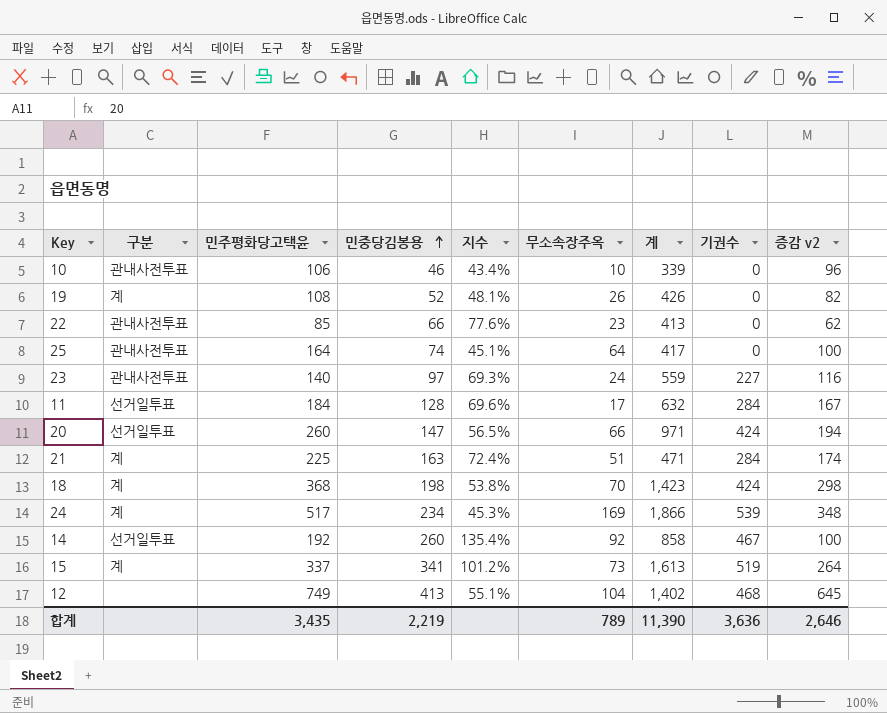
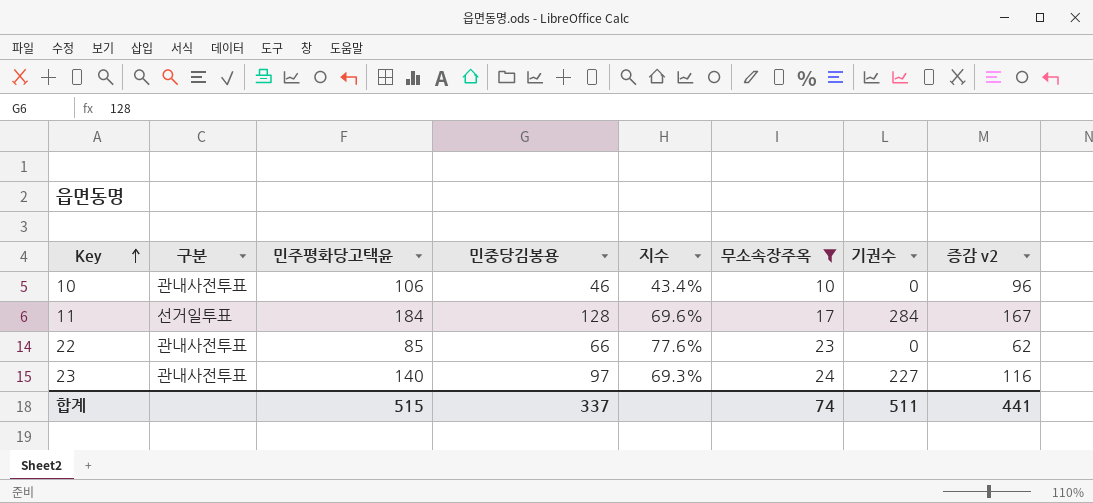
filter: none -> 무소속장주옥 <= 24
row order: 민중당김봉용 ascending -> Key ascending
column 계 | position: 7 -> none
합계 | 민주평화당고택윤: 3,435 -> 515
합계 | 민중당김봉용: 2,219 -> 337
합계 | 무소속장주옥: 789 -> 74
합계 | 기권수: 3,636 -> 511
합계 | 증감 v2: 2,646 -> 441

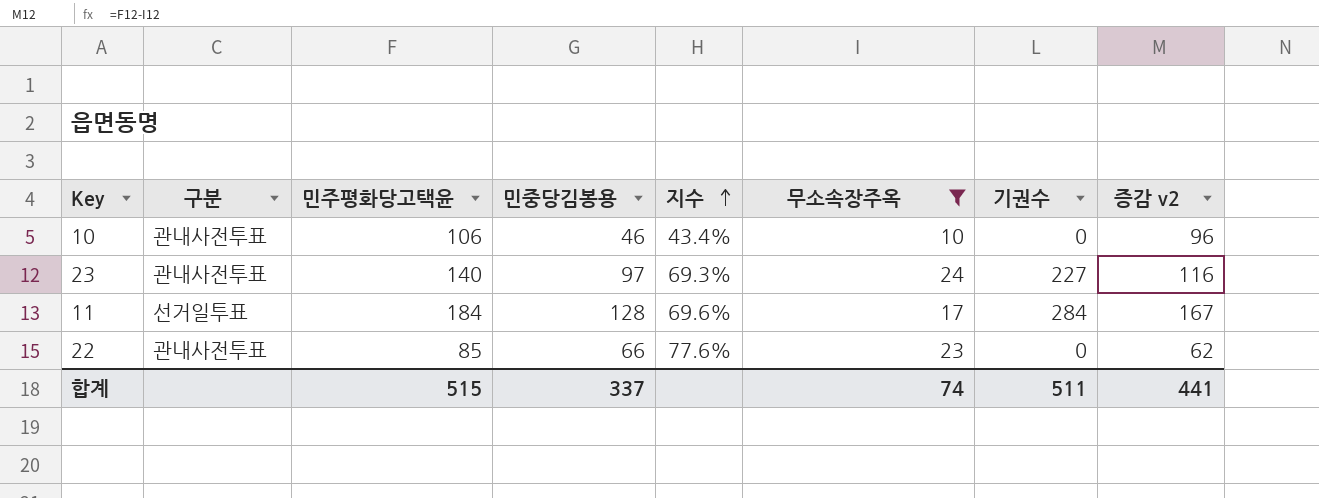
row order: Key ascending -> 지수 ascending

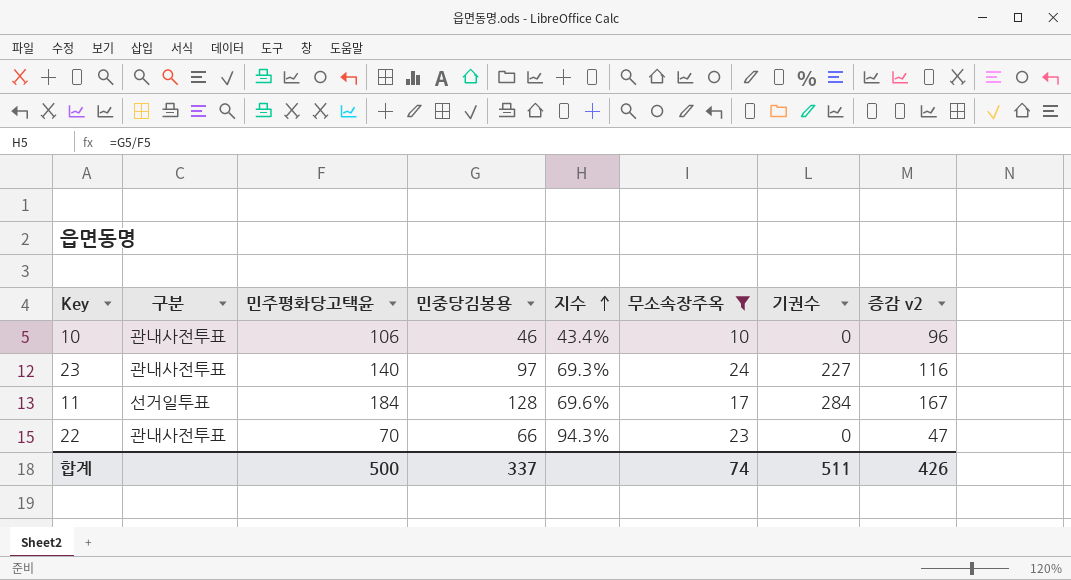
22 | 민주평화당고택윤: 85 -> 70
22 | 지수: 77.6% -> 94.3%
22 | 증감 v2: 62 -> 47
합계 | 민주평화당고택윤: 515 -> 500
합계 | 증감 v2: 441 -> 426

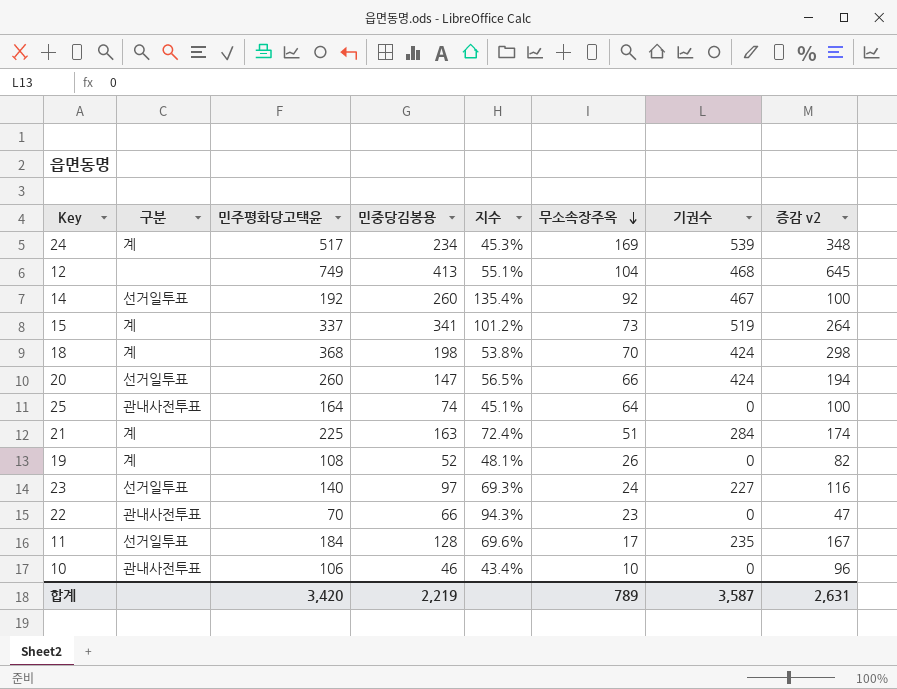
filter: 무소속장주옥 <= 24 -> none
row order: 지수 ascending -> 무소속장주옥 descending
23 | 구분: 관내사전투표 -> 선거일투표
11 | 기권수: 284 -> 235
합계 | 민주평화당고택윤: 500 -> 3,420
합계 | 민중당김봉용: 337 -> 2,219
합계 | 무소속장주옥: 74 -> 789
합계 | 기권수: 511 -> 3,587
합계 | 증감 v2: 426 -> 2,631

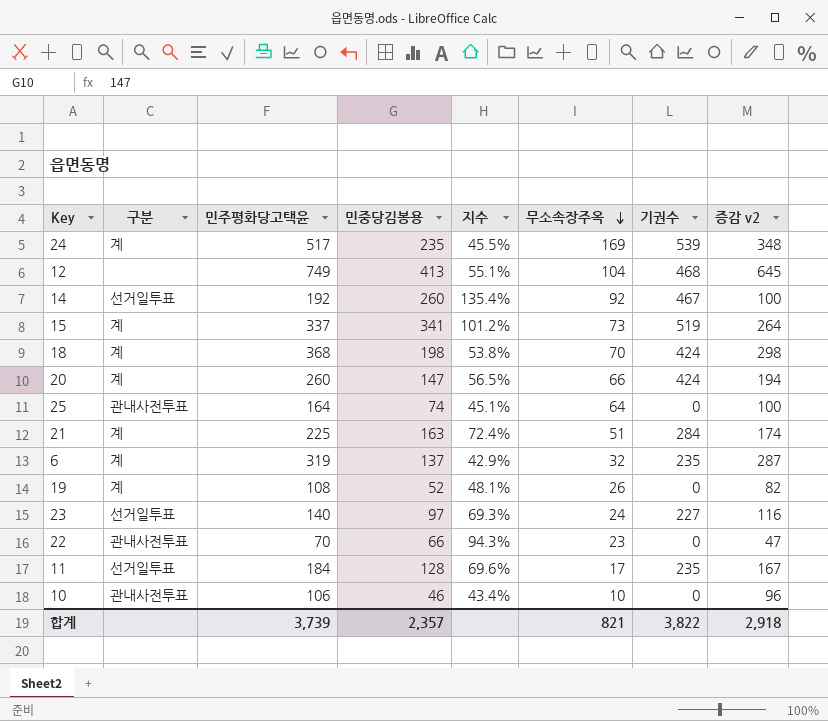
24 | 민중당김봉용: 234 -> 235
24 | 지수: 45.3% -> 45.5%
20 | 구분: 선거일투표 -> 계
row 6: none -> 계 | 319 | 137 | 42.9% | 32 | 235 | 287
합계 | 민주평화당고택윤: 3,420 -> 3,739
합계 | 민중당김봉용: 2,219 -> 2,357
합계 | 무소속장주옥: 789 -> 821
합계 | 기권수: 3,587 -> 3,822
합계 | 증감 v2: 2,631 -> 2,918

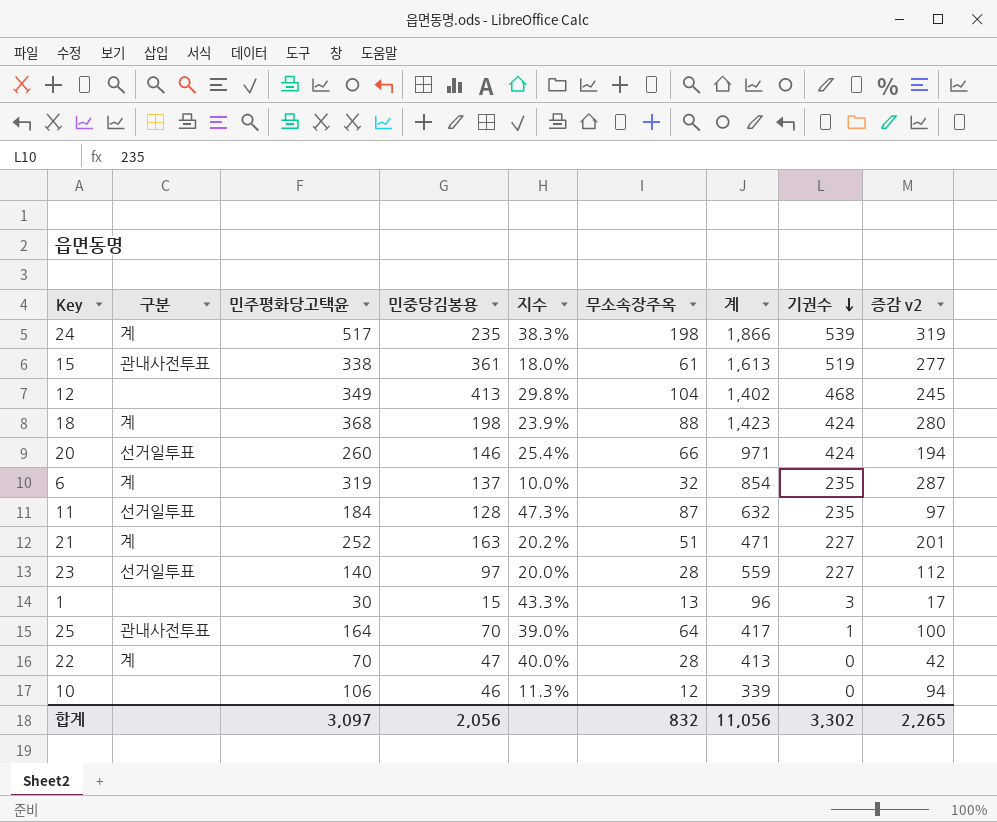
row order: 무소속장주옥 descending -> 기권수 descending
column 지수 | formula: [민중당김봉용] / [민주평화당고택윤] -> [무소속장주옥] / [민주평화당고택윤]
column 계 | position: none -> 7
row 14: 선거일투표 | 192 | 260 | 135.4% | 92 | 467 | 100 -> none
row 19: 계 | 108 | 52 | 48.1% | 26 | 0 | 82 -> none
24 | 무소속장주옥: 169 -> 198
24 | 증감 v2: 348 -> 319
15 | 구분: 계 -> 관내사전투표
15 | 민주평화당고택윤: 337 -> 338
15 | 민중당김봉용: 341 -> 361
15 | 무소속장주옥: 73 -> 61
15 | 증감 v2: 264 -> 277
12 | 민주평화당고택윤: 749 -> 349
12 | 증감 v2: 645 -> 245
18 | 무소속장주옥: 70 -> 88
18 | 증감 v2: 298 -> 280
20 | 구분: 계 -> 선거일투표
20 | 민중당김봉용: 147 -> 146
11 | 무소속장주옥: 17 -> 87
11 | 증감 v2: 167 -> 97
21 | 민주평화당고택윤: 225 -> 252
21 | 기권수: 284 -> 227
21 | 증감 v2: 174 -> 201
23 | 무소속장주옥: 24 -> 28
23 | 증감 v2: 116 -> 112
row 1: none -> none | 30 | 15 | 43.3% | 13 | 96 | 3 | 17
25 | 민중당김봉용: 74 -> 70
25 | 기권수: 0 -> 1
22 | 구분: 관내사전투표 -> 계
22 | 민중당김봉용: 66 -> 47
22 | 무소속장주옥: 23 -> 28
22 | 증감 v2: 47 -> 42
10 | 구분: 관내사전투표 -> none
10 | 무소속장주옥: 10 -> 12
10 | 증감 v2: 96 -> 94
합계 | 민주평화당고택윤: 3,739 -> 3,097
합계 | 민중당김봉용: 2,357 -> 2,056
합계 | 무소속장주옥: 821 -> 832
합계 | 기권수: 3,822 -> 3,302
합계 | 증감 v2: 2,918 -> 2,265

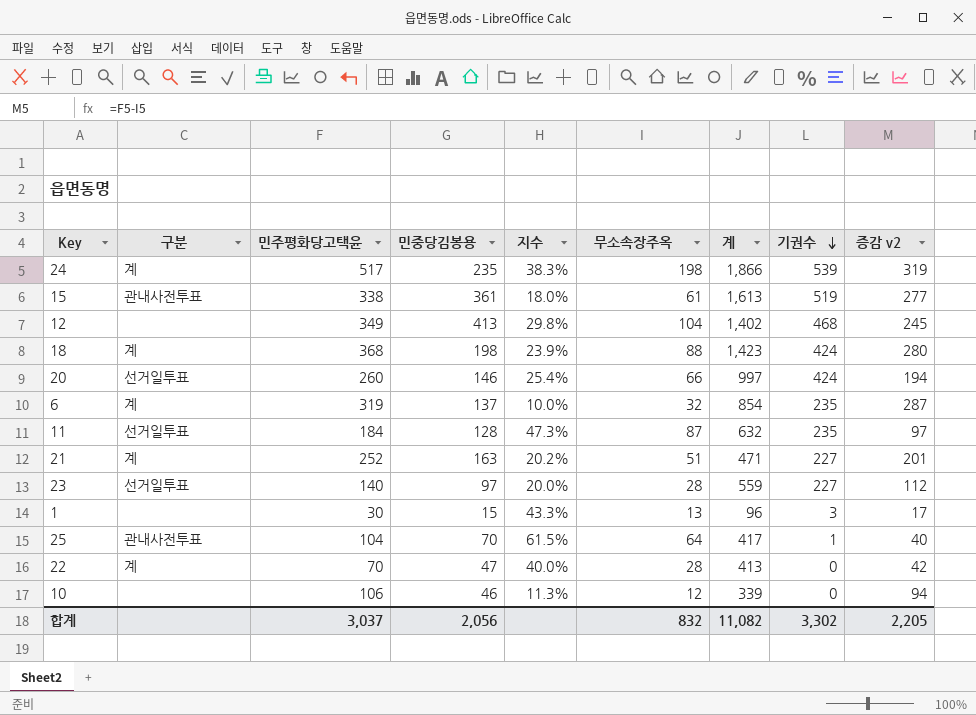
20 | 계: 971 -> 997
25 | 민주평화당고택윤: 164 -> 104
25 | 지수: 39.0% -> 61.5%
25 | 증감 v2: 100 -> 40
합계 | 민주평화당고택윤: 3,097 -> 3,037
합계 | 계: 11,056 -> 11,082
합계 | 증감 v2: 2,265 -> 2,205

